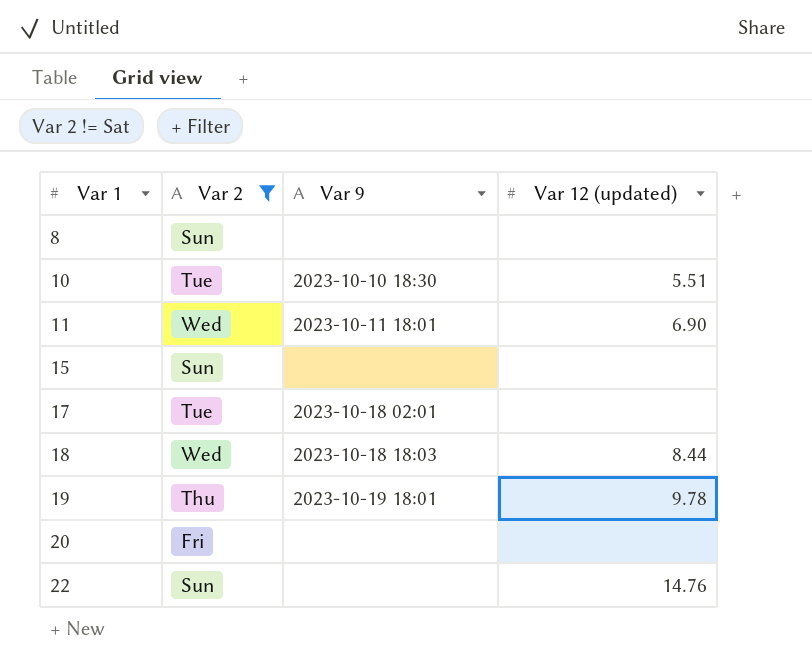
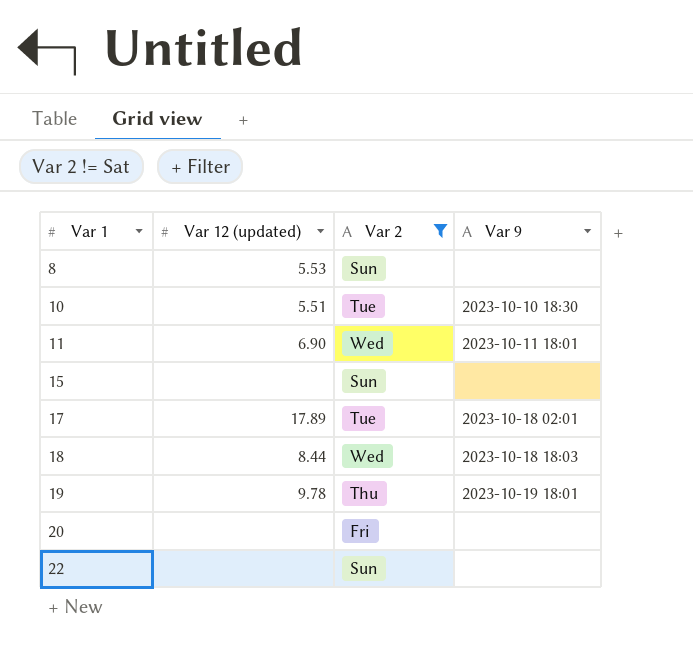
column Var 12 (updated) | position: 4 -> 2
8 | Var 12 (updated): none -> 5.53
17 | Var 12 (updated): none -> 17.89
22 | Var 12 (updated): 14.76 -> none

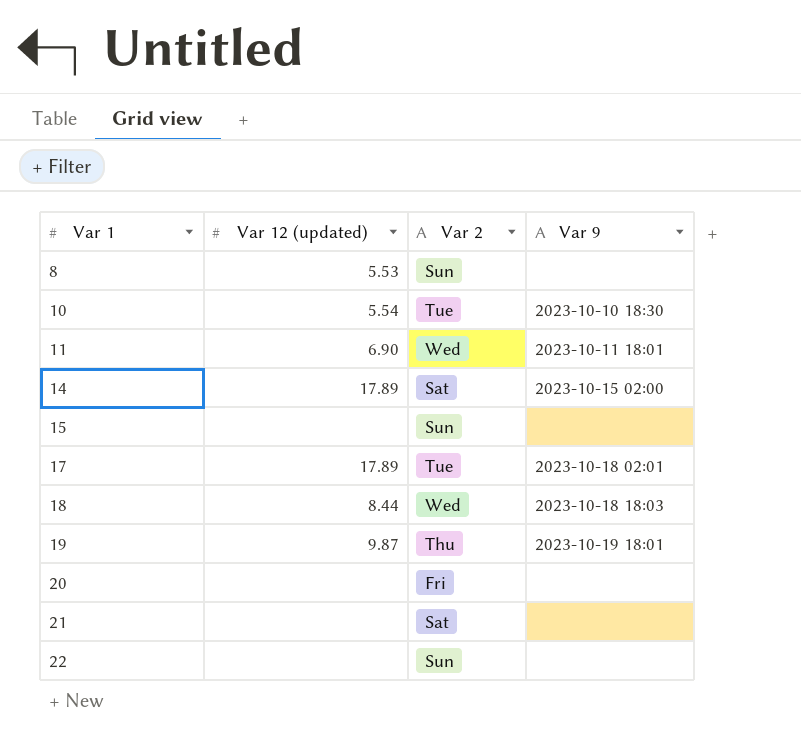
filter: Var 2 != Sat -> none
10 | Var 12 (updated): 5.51 -> 5.54
19 | Var 12 (updated): 9.78 -> 9.87

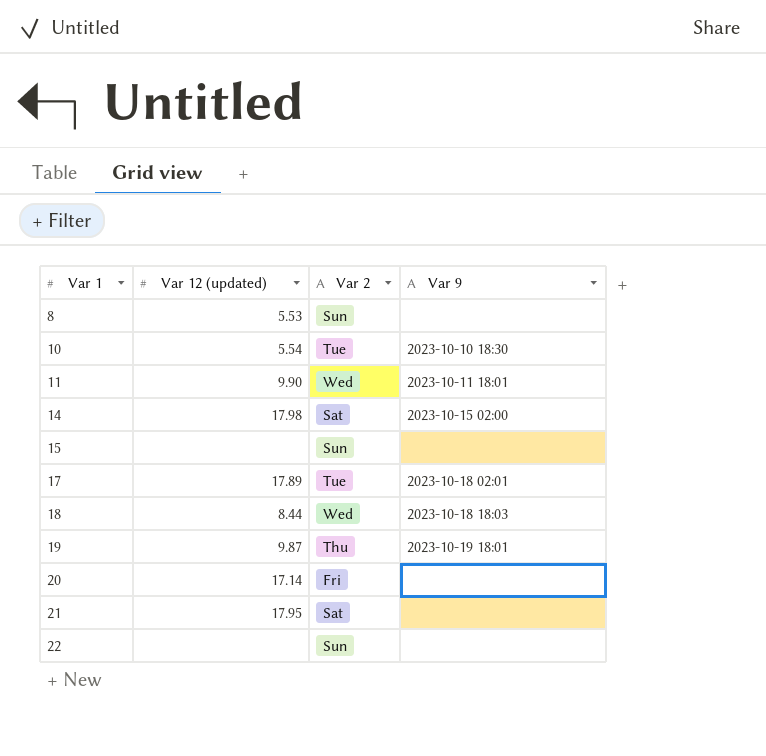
11 | Var 12 (updated): 6.90 -> 9.90
14 | Var 12 (updated): 17.89 -> 17.98
20 | Var 12 (updated): none -> 17.14
21 | Var 12 (updated): none -> 17.95

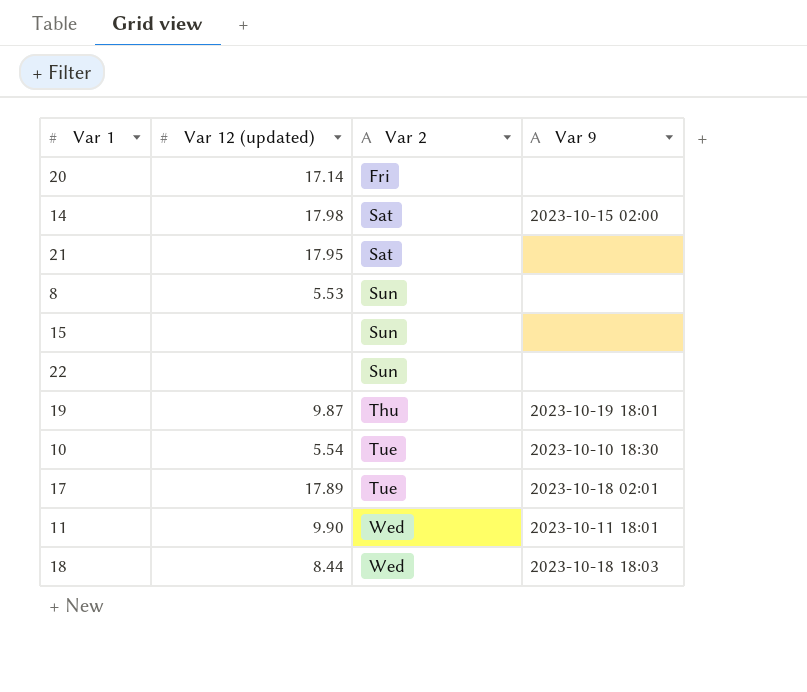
row order: Var 1 ascending -> Var 2 ascending

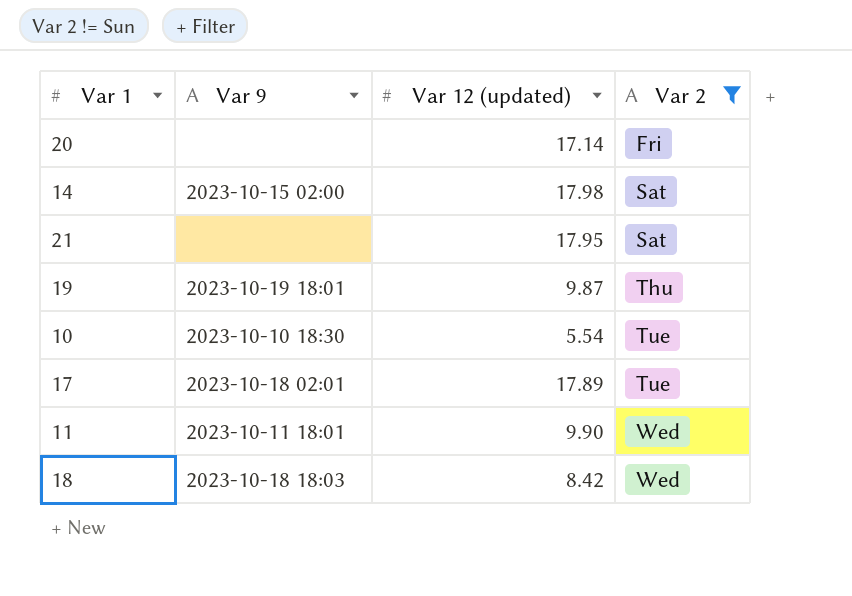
filter: none -> Var 2 != Sun
column Var 9 | position: 4 -> 2
18 | Var 12 (updated): 8.44 -> 8.42

